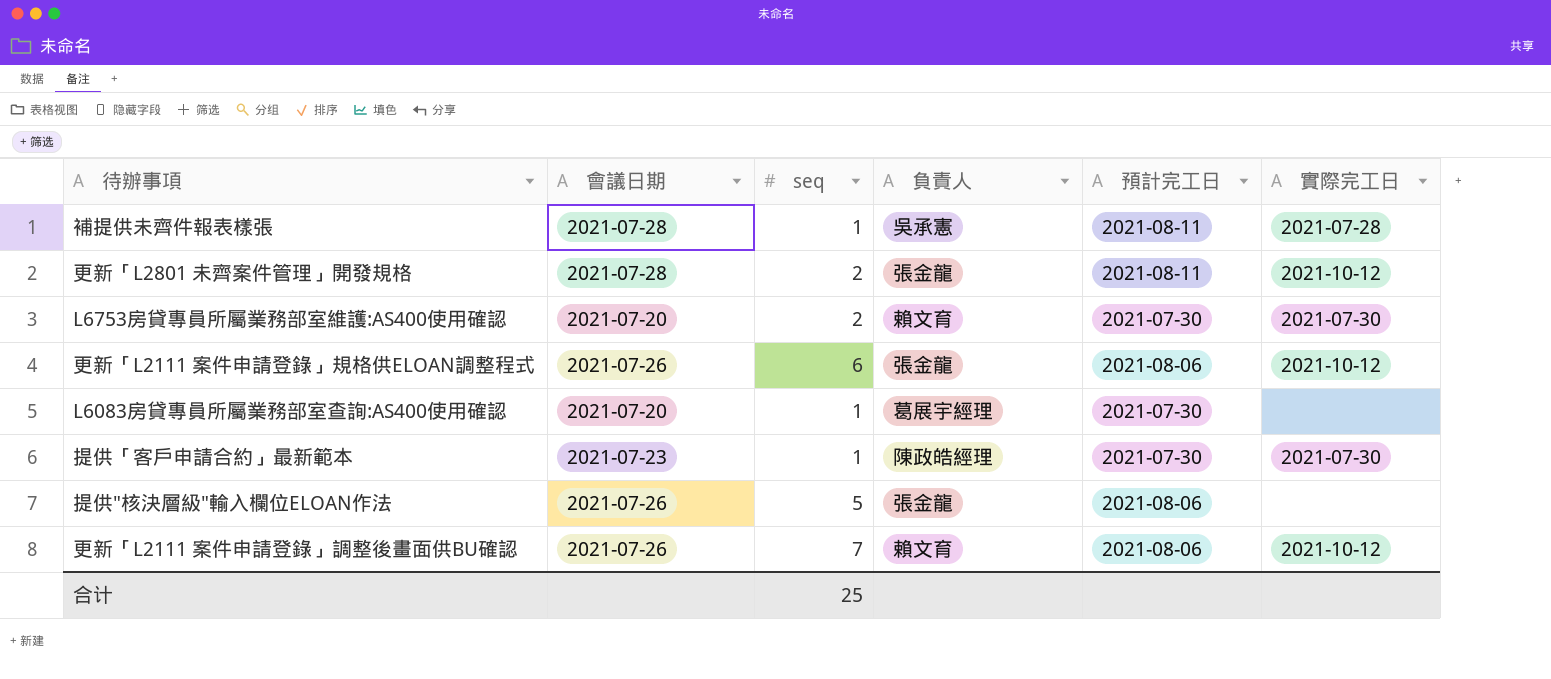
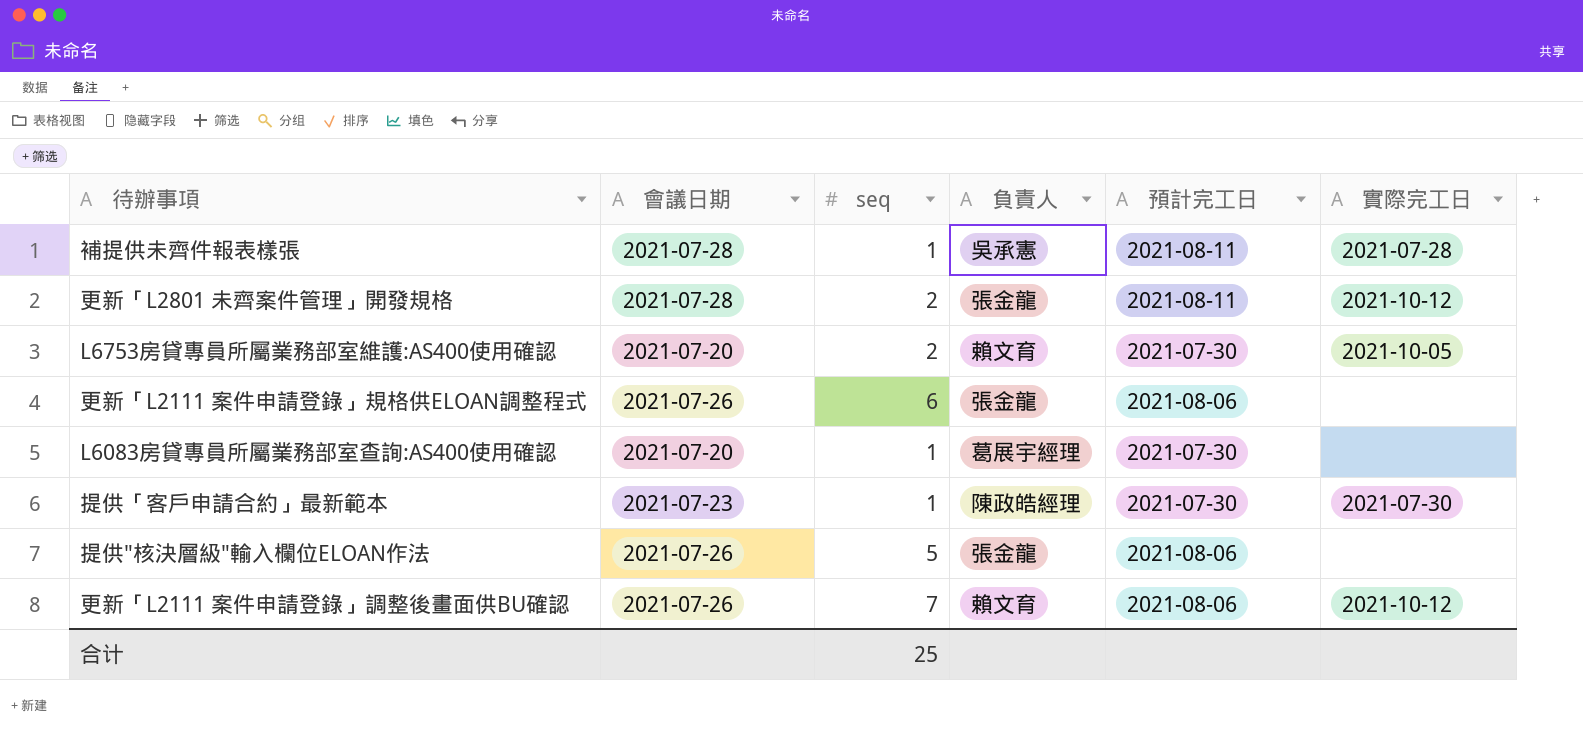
L6753房貸專員所屬業務部室維護:AS400使用確認 | 實際完工日: 2021-07-30 -> 2021-10-05
更新「L2111 案件申請登錄」規格供ELOAN調整程式 | 實際完工日: 2021-10-12 -> none

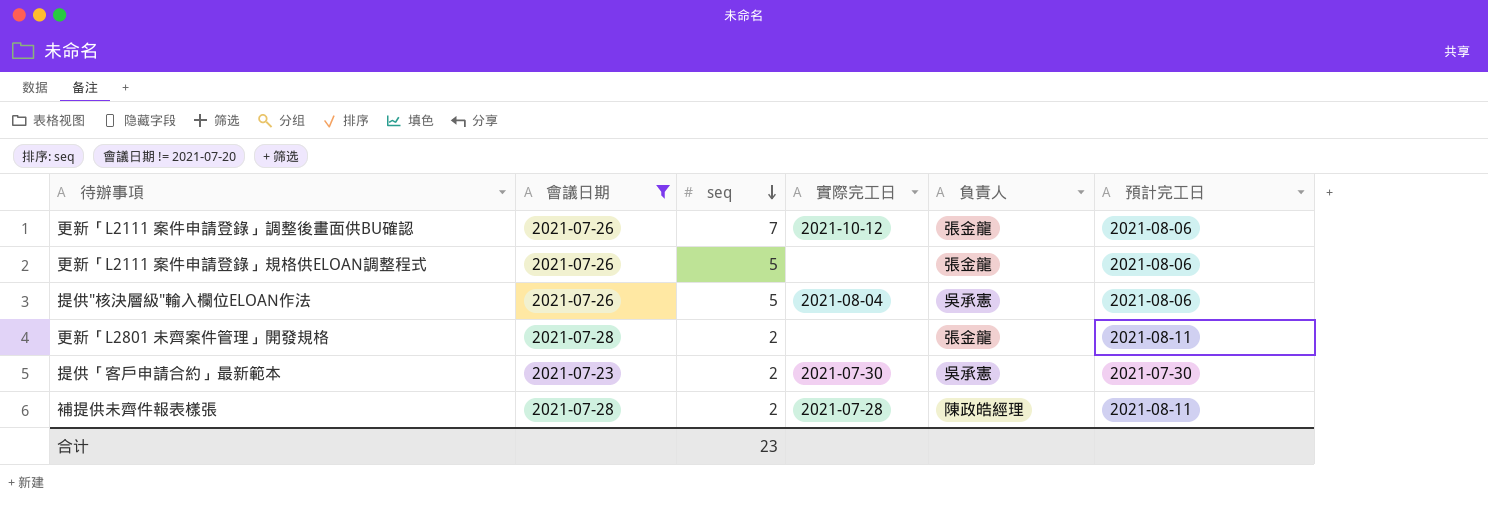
filter: none -> 會議日期 != 2021-07-20
row order: none -> seq descending
column 實際完工日 | position: 6 -> 4
更新「L2111 案件申請登錄」調整後畫面供BU確認 | 負責人: 賴文育 -> 張金龍
更新「L2111 案件申請登錄」規格供ELOAN調整程式 | seq: 6 -> 5
提供"核決層級"輸入欄位ELOAN作法 | 實際完工日: none -> 2021-08-04
提供"核決層級"輸入欄位ELOAN作法 | 負責人: 張金龍 -> 吳承憲
更新「L2801 未齊案件管理」開發規格 | 實際完工日: 2021-10-12 -> none
提供「客戶申請合約」最新範本 | seq: 1 -> 2
提供「客戶申請合約」最新範本 | 負責人: 陳政皓經理 -> 吳承憲
補提供未齊件報表樣張 | seq: 1 -> 2
補提供未齊件報表樣張 | 負責人: 吳承憲 -> 陳政皓經理
合计 | seq: 25 -> 23

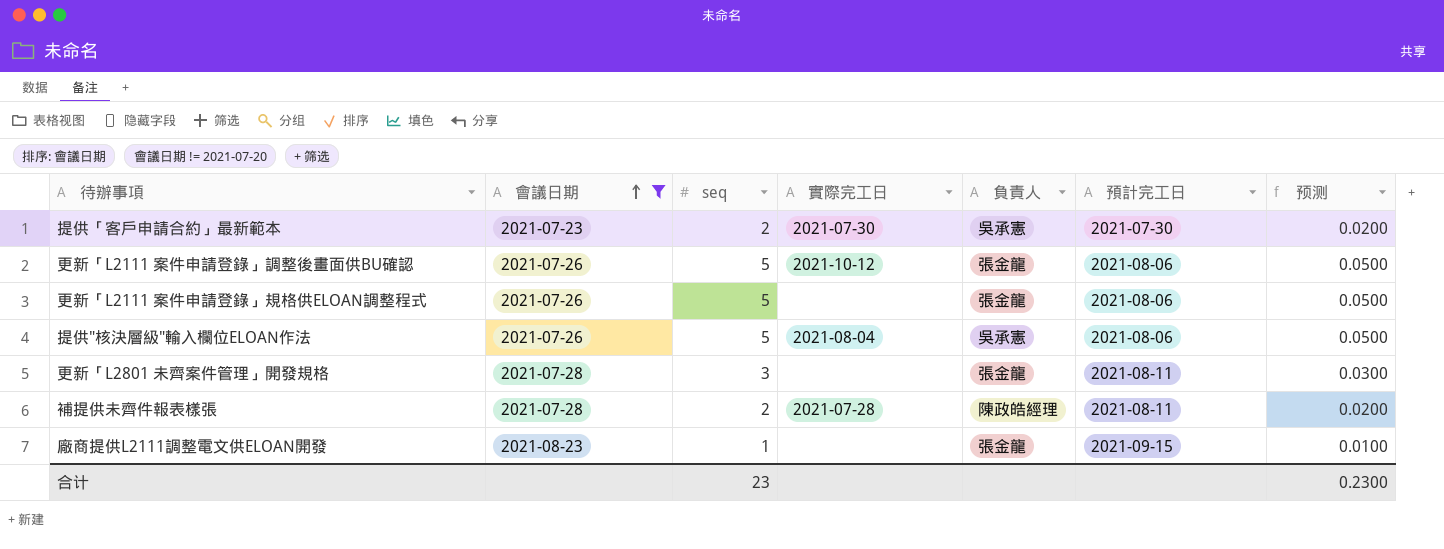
row order: seq descending -> 會議日期 ascending
column 预测 | formula: none -> [seq] * 0.01
更新「L2111 案件申請登錄」調整後畫面供BU確認 | seq: 7 -> 5
更新「L2801 未齊案件管理」開發規格 | seq: 2 -> 3
row 廠商提供L2111調整電文供ELOAN開發: none -> 2021-08-23 | 1 | none | 張金龍 | 2021-09-15 | 0.0100

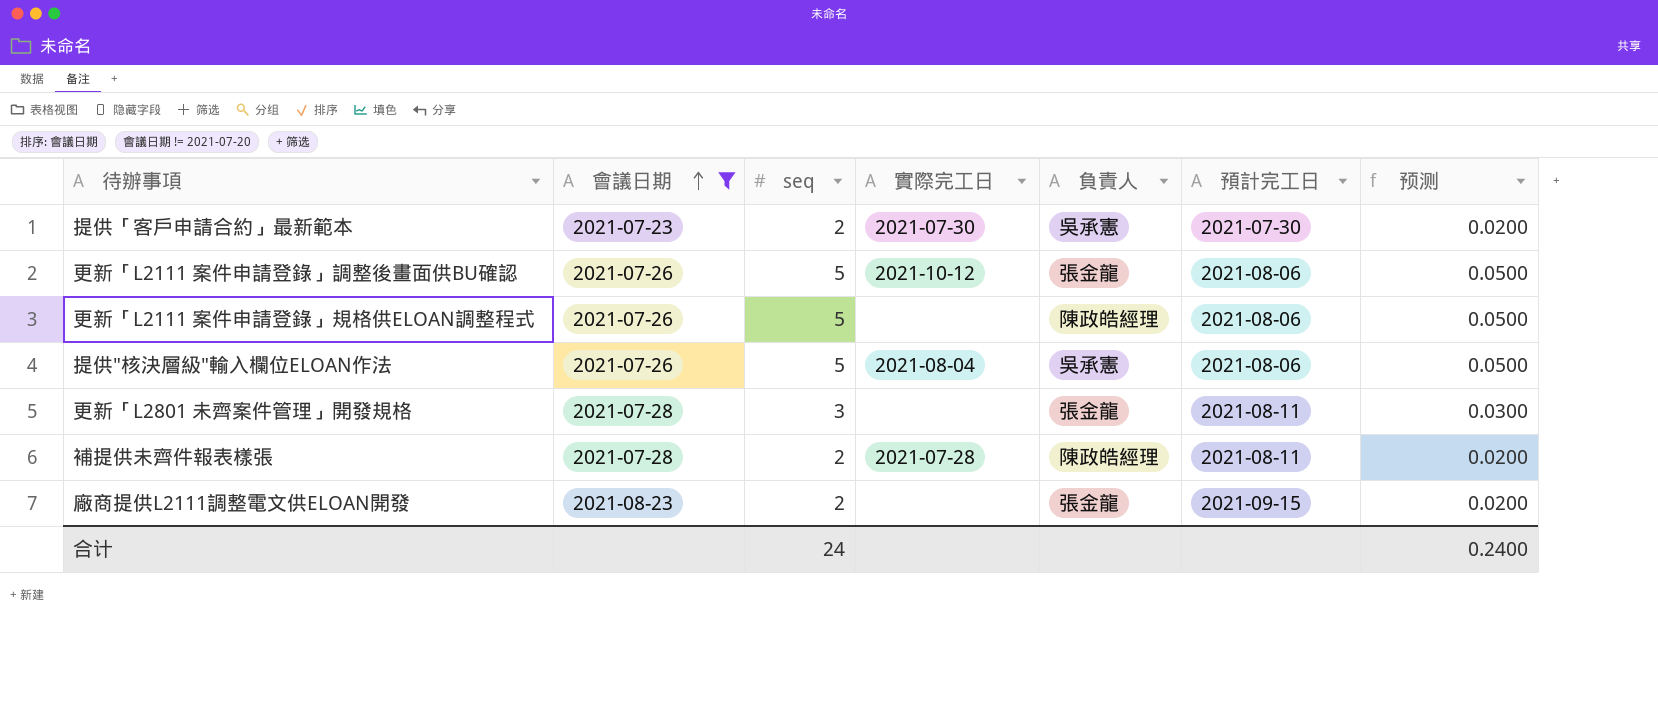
更新「L2111 案件申請登錄」規格供ELOAN調整程式 | 負責人: 張金龍 -> 陳政皓經理
廠商提供L2111調整電文供ELOAN開發 | seq: 1 -> 2
廠商提供L2111調整電文供ELOAN開發 | 预测: 0.0100 -> 0.0200
合计 | seq: 23 -> 24
合计 | 预测: 0.2300 -> 0.2400

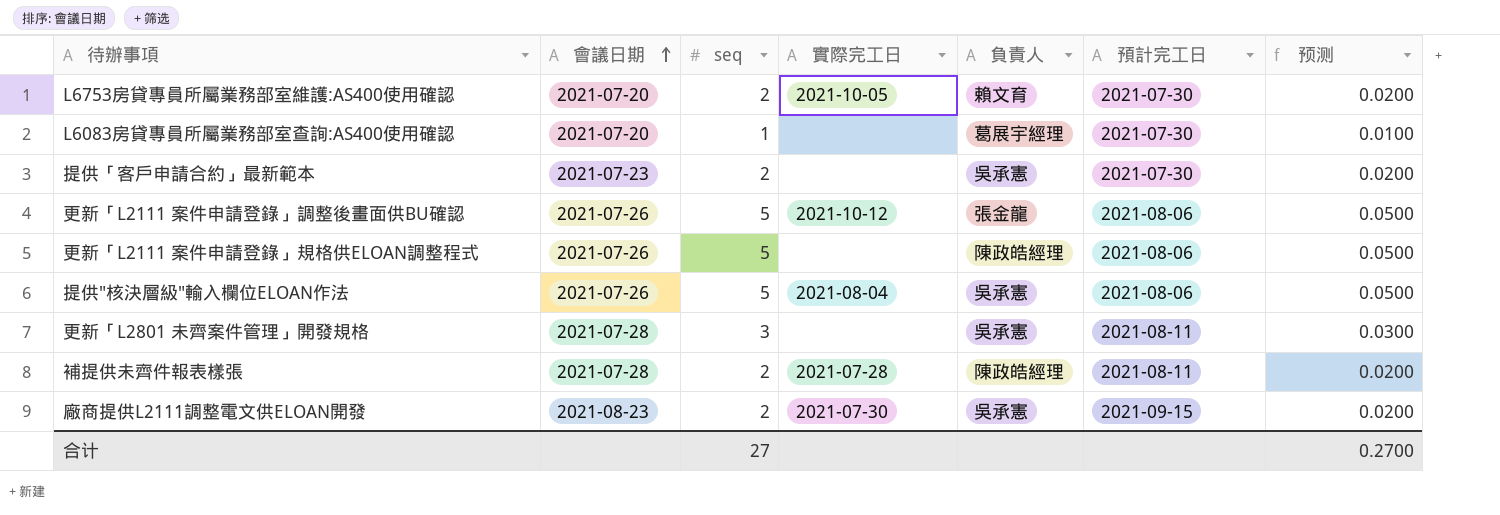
filter: 會議日期 != 2021-07-20 -> none
提供「客戶申請合約」最新範本 | 實際完工日: 2021-07-30 -> none
更新「L2801 未齊案件管理」開發規格 | 負責人: 張金龍 -> 吳承憲
廠商提供L2111調整電文供ELOAN開發 | 實際完工日: none -> 2021-07-30
廠商提供L2111調整電文供ELOAN開發 | 負責人: 張金龍 -> 吳承憲
合计 | seq: 24 -> 27
合计 | 预测: 0.2400 -> 0.2700

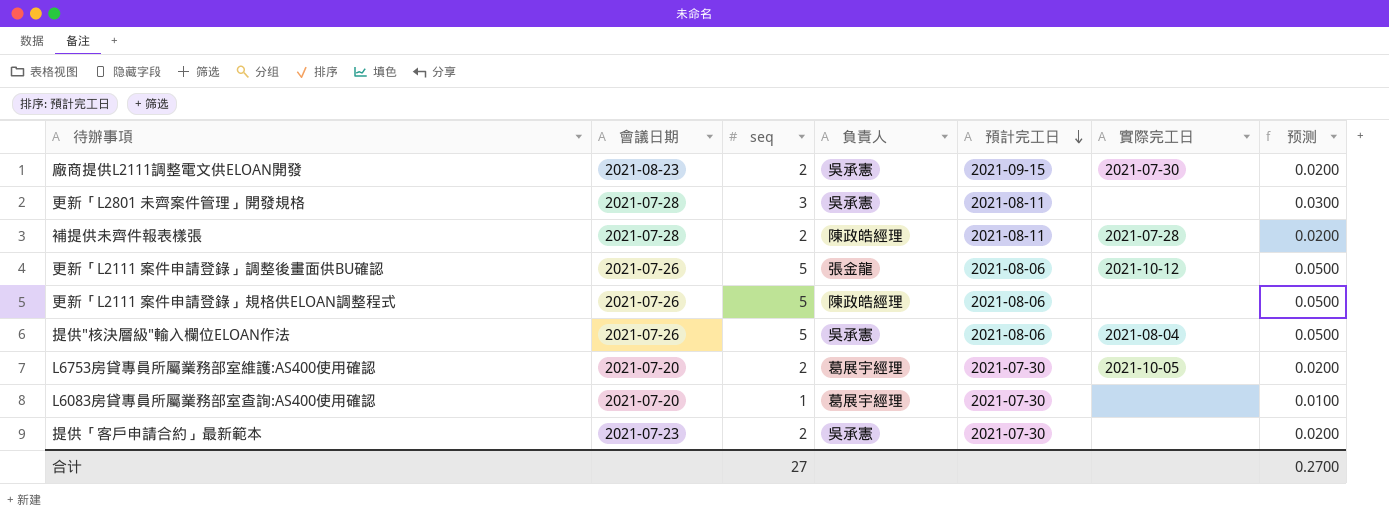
row order: 會議日期 ascending -> 預計完工日 descending
column 實際完工日 | position: 4 -> 6
L6753房貸專員所屬業務部室維護:AS400使用確認 | 負責人: 賴文育 -> 葛展宇經理

